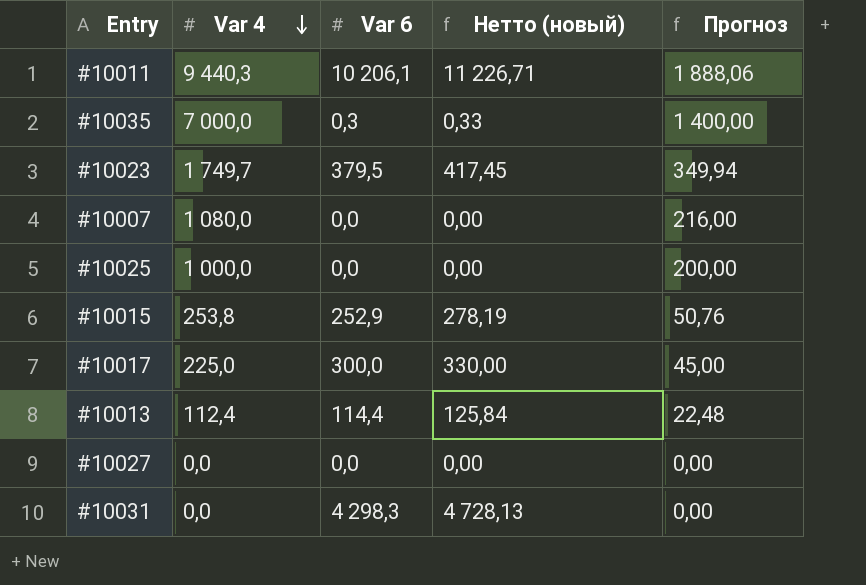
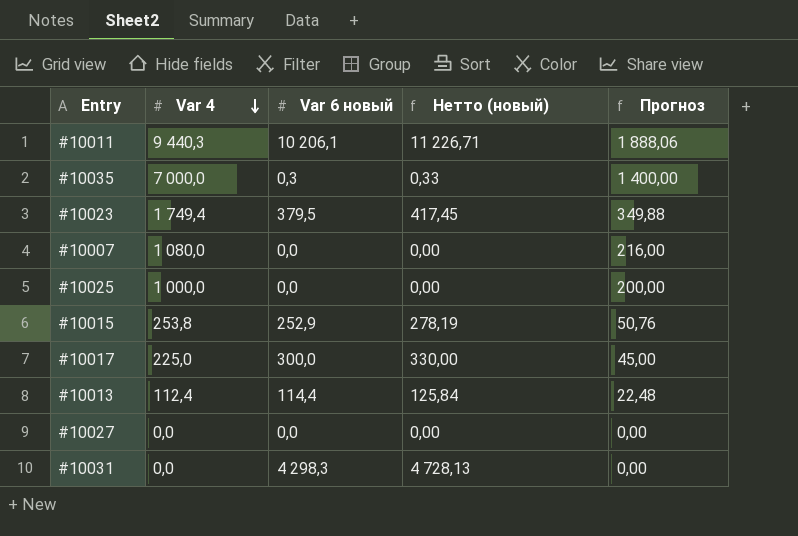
column name: Var 6 -> Var 6 новый
#10023 | Var 4: 1 749,7 -> 1 749,4
#10023 | Прогноз: 349,94 -> 349,88

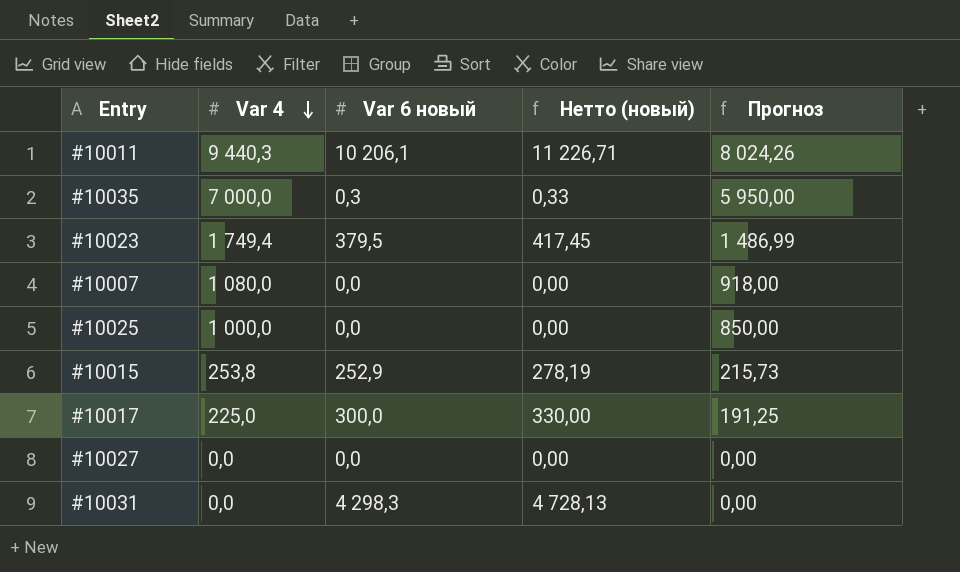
column Прогноз | formula: [Var 4] * 0,2 -> [Var 4] * 0,85
row #10013: 112,4 | 114,4 | 125,84 | 22,48 -> none

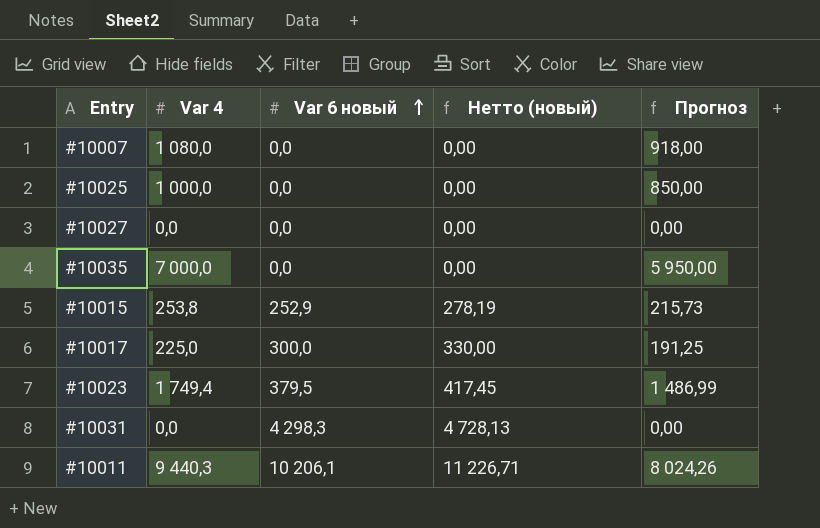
row order: Var 4 descending -> Var 6 новый ascending
#10035 | Var 6 новый: 0,3 -> 0,0
#10035 | Нетто (новый): 0,33 -> 0,00

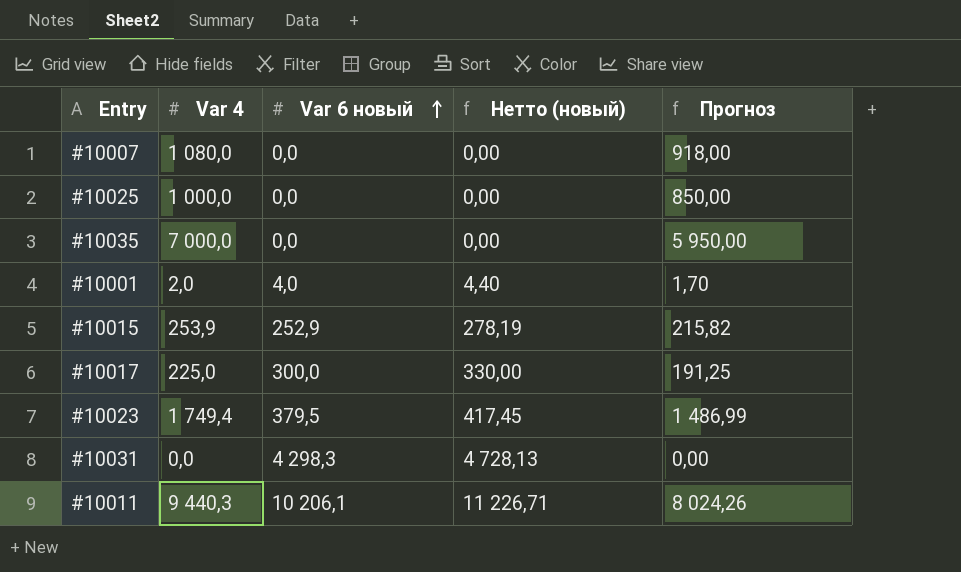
row #10027: 0,0 | 0,0 | 0,00 | 0,00 -> none
row #10001: none -> 2,0 | 4,0 | 4,40 | 1,70
#10015 | Var 4: 253,8 -> 253,9
#10015 | Прогноз: 215,73 -> 215,82

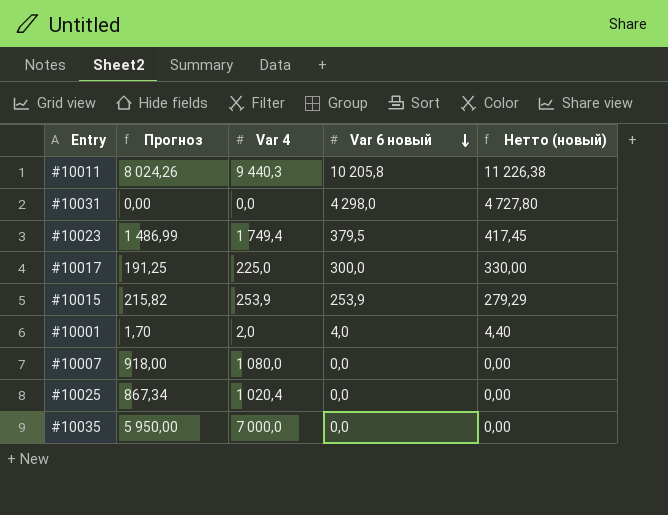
row order: Var 6 новый ascending -> Var 6 новый descending
column Прогноз | position: 5 -> 2
#10011 | Var 6 новый: 10 206,1 -> 10 205,8
#10011 | Нетто (новый): 11 226,71 -> 11 226,38
#10031 | Var 6 новый: 4 298,3 -> 4 298,0
#10031 | Нетто (новый): 4 728,13 -> 4 727,80
#10015 | Var 6 новый: 252,9 -> 253,9
#10015 | Нетто (новый): 278,19 -> 279,29
#10025 | Прогноз: 850,00 -> 867,34
#10025 | Var 4: 1 000,0 -> 1 020,4

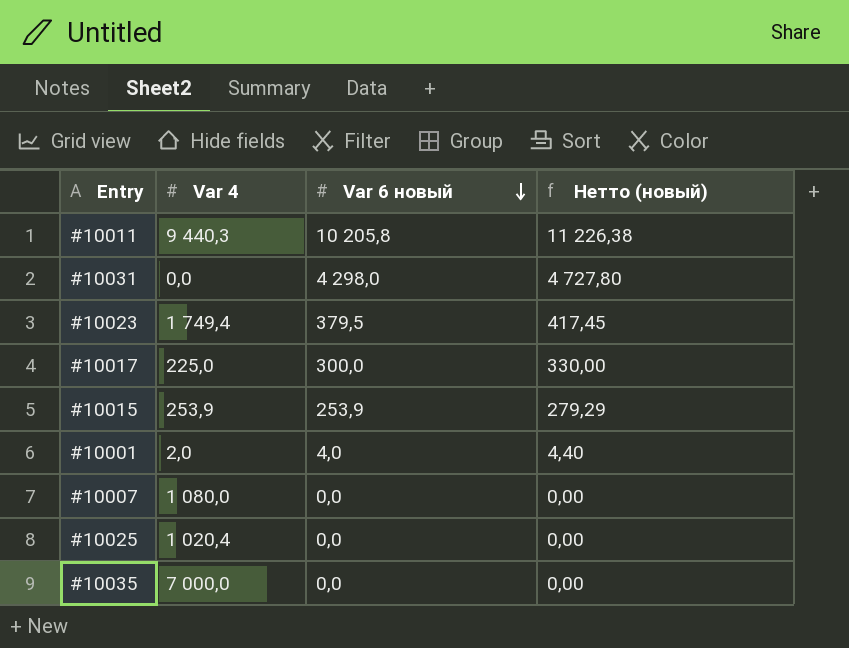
column Прогноз | formula: [Var 4] * 0,85 -> none

